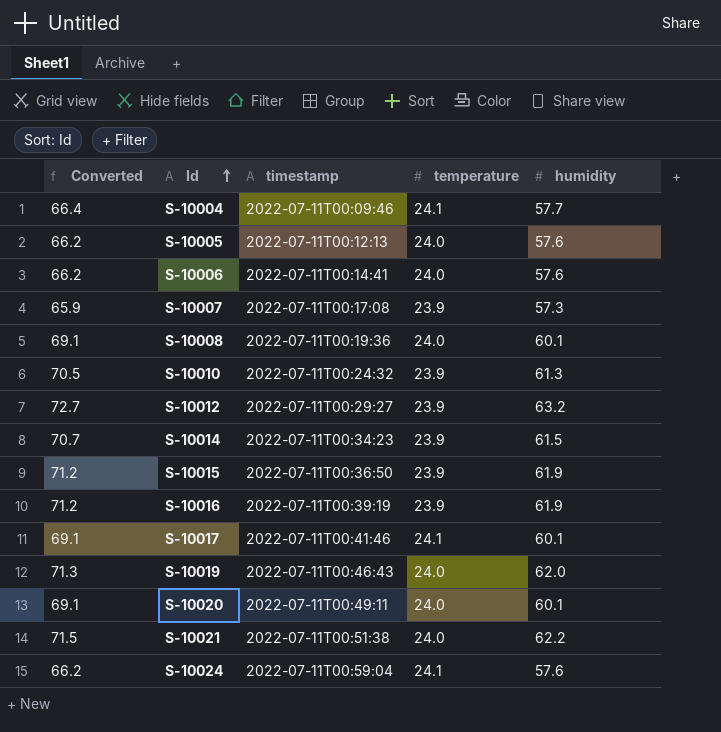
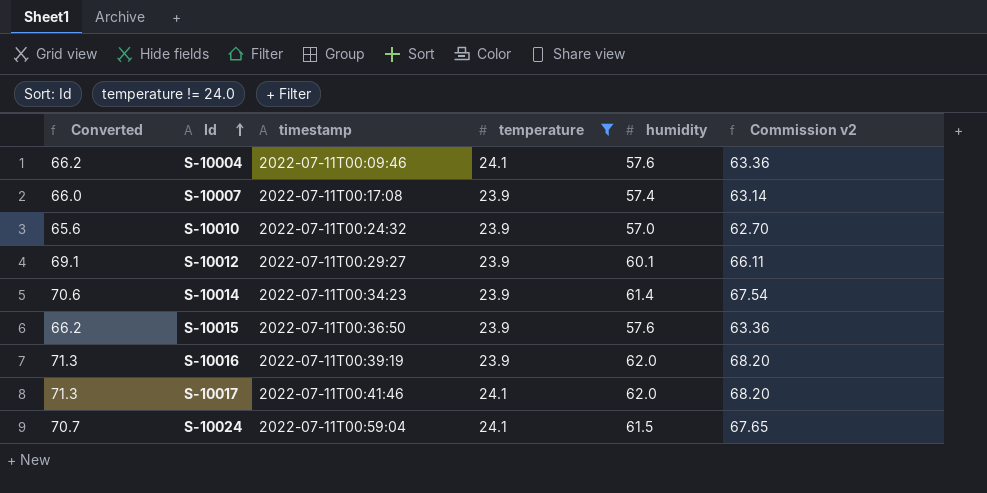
filter: none -> temperature != 24.0
column Commission v2 | formula: none -> [humidity] * 1.1
S-10004 | Converted: 66.4 -> 66.2
S-10004 | humidity: 57.7 -> 57.6
S-10007 | Converted: 65.9 -> 66.0
S-10007 | humidity: 57.3 -> 57.4
S-10010 | Converted: 70.5 -> 65.6
S-10010 | humidity: 61.3 -> 57.0
S-10012 | Converted: 72.7 -> 69.1
S-10012 | humidity: 63.2 -> 60.1
S-10014 | Converted: 70.7 -> 70.6
S-10014 | humidity: 61.5 -> 61.4
S-10015 | Converted: 71.2 -> 66.2
S-10015 | humidity: 61.9 -> 57.6
S-10016 | Converted: 71.2 -> 71.3
S-10016 | humidity: 61.9 -> 62.0
S-10017 | Converted: 69.1 -> 71.3
S-10017 | humidity: 60.1 -> 62.0
S-10024 | Converted: 66.2 -> 70.7
S-10024 | humidity: 57.6 -> 61.5

